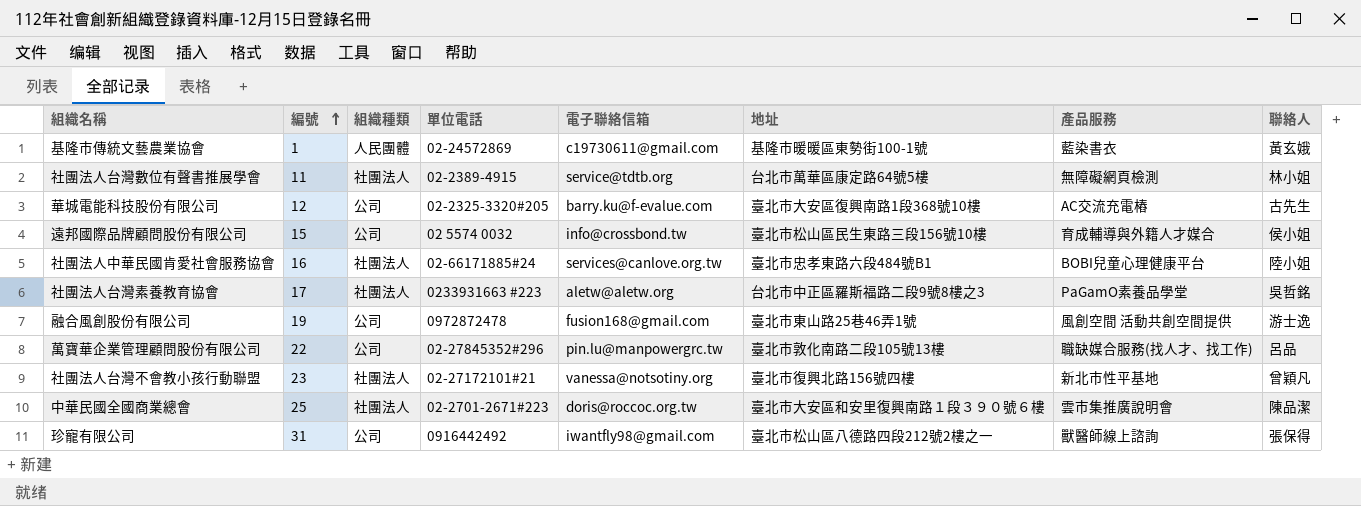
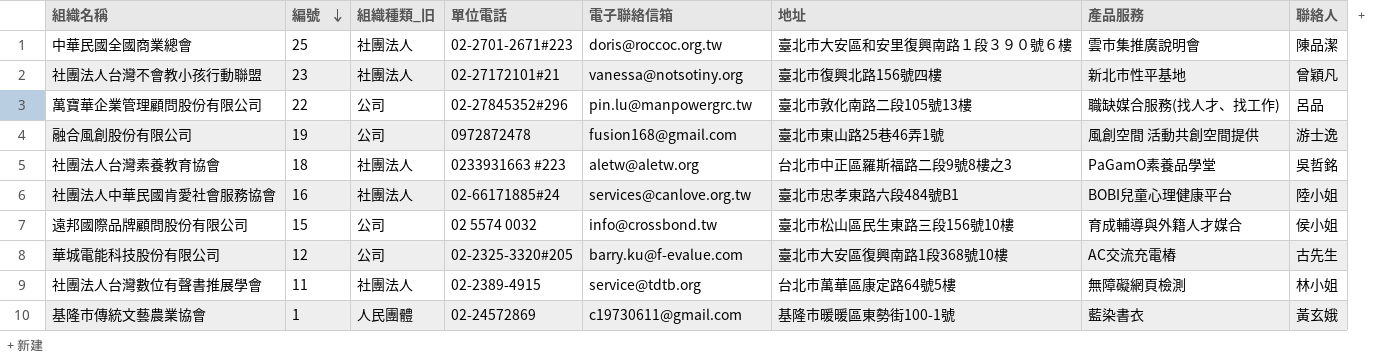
row order: 編號 ascending -> 編號 descending
column name: 組織種類 -> 組織種類_旧
row 珍寵有限公司: 31 | 公司 | 0916442492 | iwantfly98@gmail.com | 臺北市松山區八德路四段212號2樓之一 | 獸醫師線上諮詢 | 張保得 -> none
社團法人台灣素養教育協會 | 編號: 17 -> 18

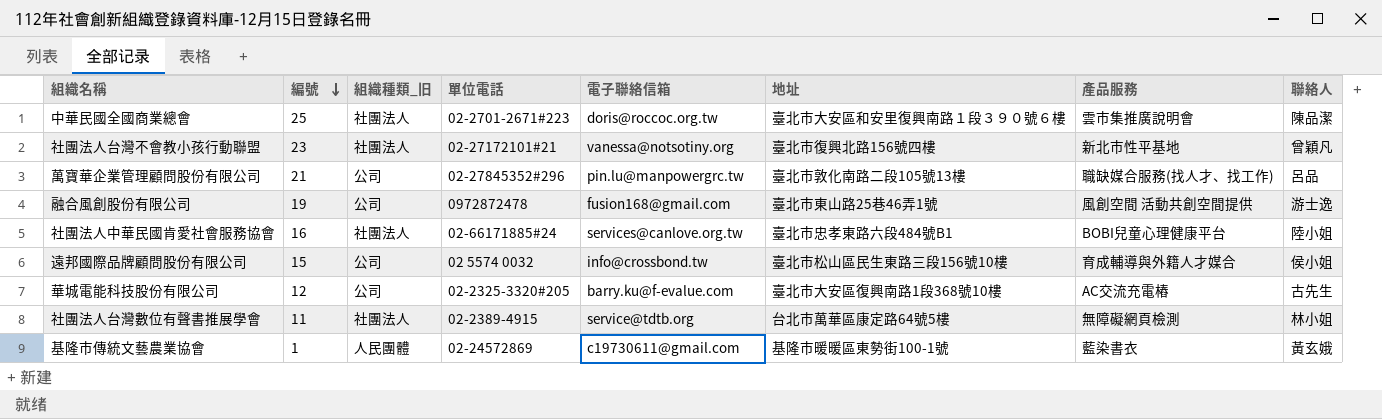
row 社團法人台灣素養教育協會: 18 | 社團法人 | 0233931663 #223 | aletw@aletw.org | 台北市中正區羅斯福路二段9號8樓之3 | PaGamO素養品學堂 | 吳哲銘 -> none
萬寶華企業管理顧問股份有限公司 | 編號: 22 -> 21

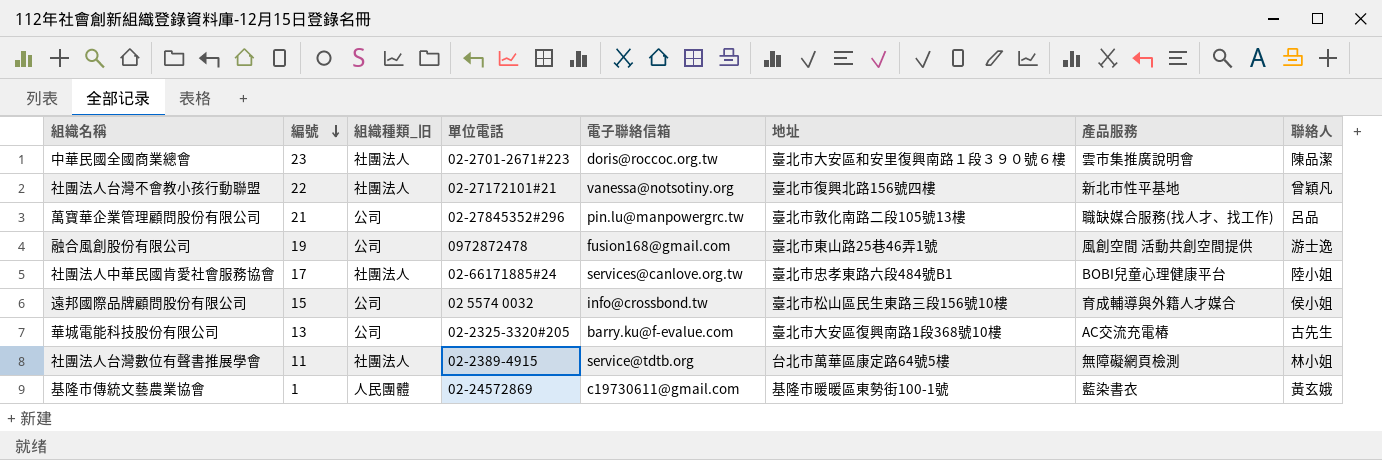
中華民國全國商業總會 | 編號: 25 -> 23
社團法人台灣不會教小孩行動聯盟 | 編號: 23 -> 22
社團法人中華民國肯愛社會服務協會 | 編號: 16 -> 17
華城電能科技股份有限公司 | 編號: 12 -> 13

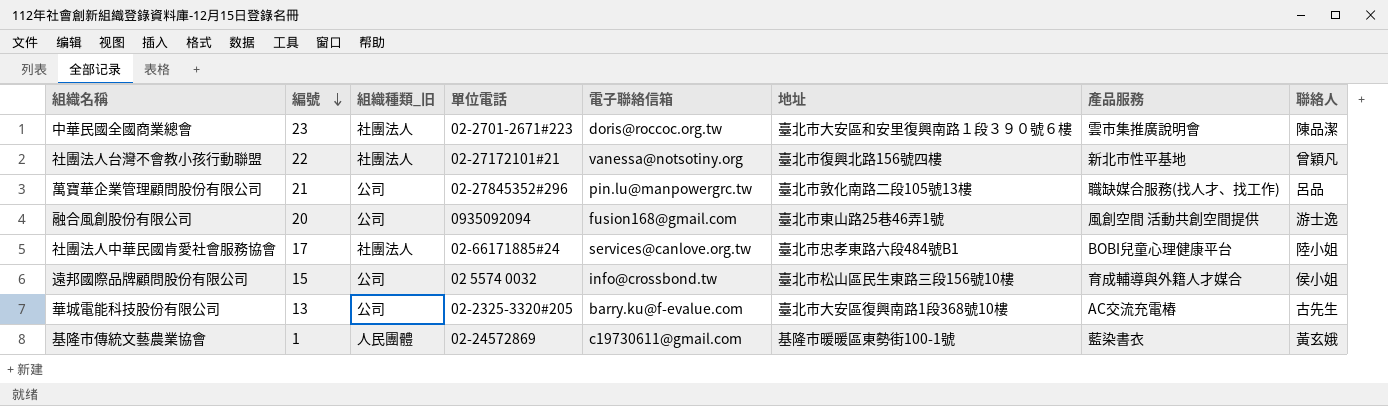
row 社團法人台灣數位有聲書推展學會: 11 | 社團法人 | 02-2389-4915 | service@tdtb.org | 台北市萬華區康定路64號5樓 | 無障礙網頁檢測 | 林小姐 -> none
融合風創股份有限公司 | 編號: 19 -> 20
融合風創股份有限公司 | 單位電話: 0972872478 -> 0935092094

